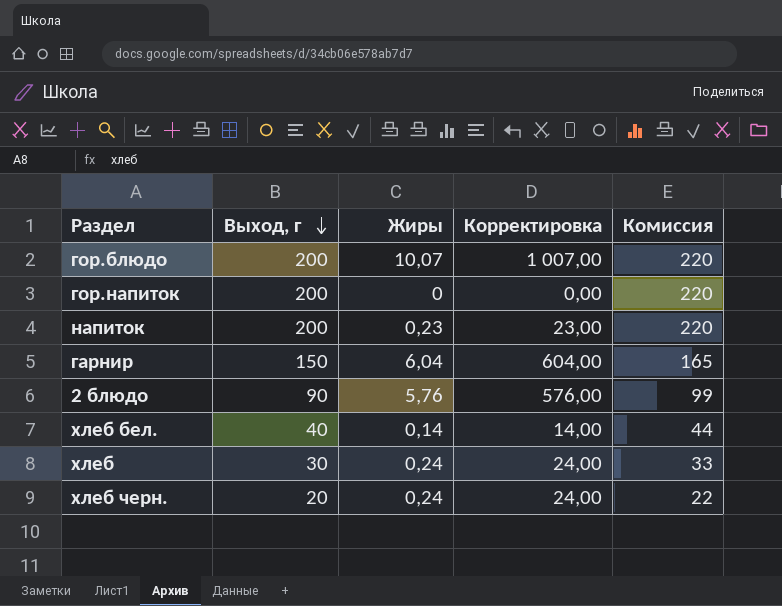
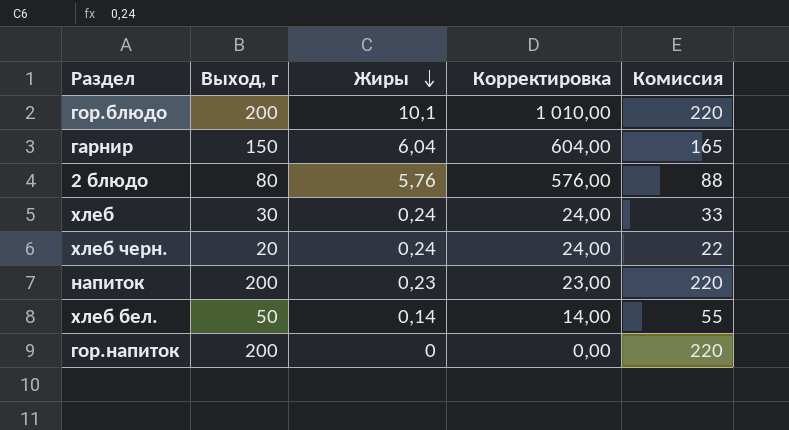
row order: Выход, г descending -> Жиры descending
гор.блюдо | Жиры: 10,07 -> 10,1
гор.блюдо | Корректировка: 1 007,00 -> 1 010,00
2 блюдо | Выход, г: 90 -> 80
2 блюдо | Комиссия: 99 -> 88
хлеб бел. | Выход, г: 40 -> 50
хлеб бел. | Комиссия: 44 -> 55

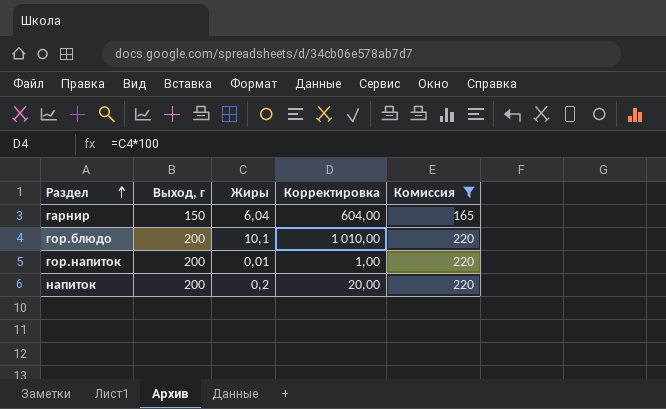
filter: none -> Комиссия >= 165
row order: Жиры descending -> Раздел ascending
гор.напиток | Жиры: 0 -> 0,01
гор.напиток | Корректировка: 0,00 -> 1,00
напиток | Жиры: 0,23 -> 0,2
напиток | Корректировка: 23,00 -> 20,00

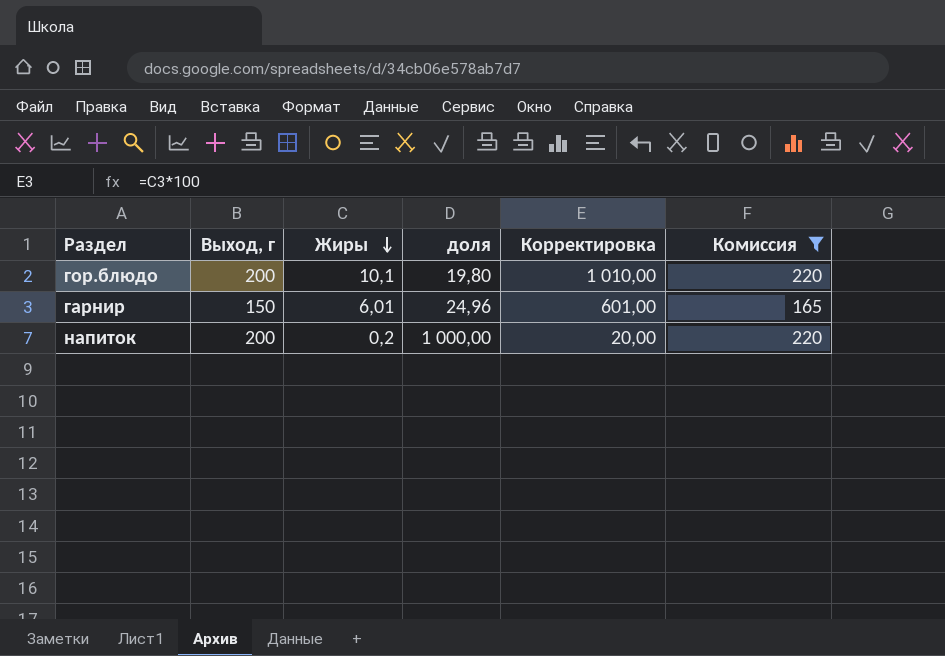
row order: Раздел ascending -> Жиры descending
column доля | formula: none -> [Выход, г] / [Жиры]
row гор.напиток: 200 | 0,01 | 1,00 | 220 -> none
гарнир | Жиры: 6,04 -> 6,01
гарнир | Корректировка: 604,00 -> 601,00

